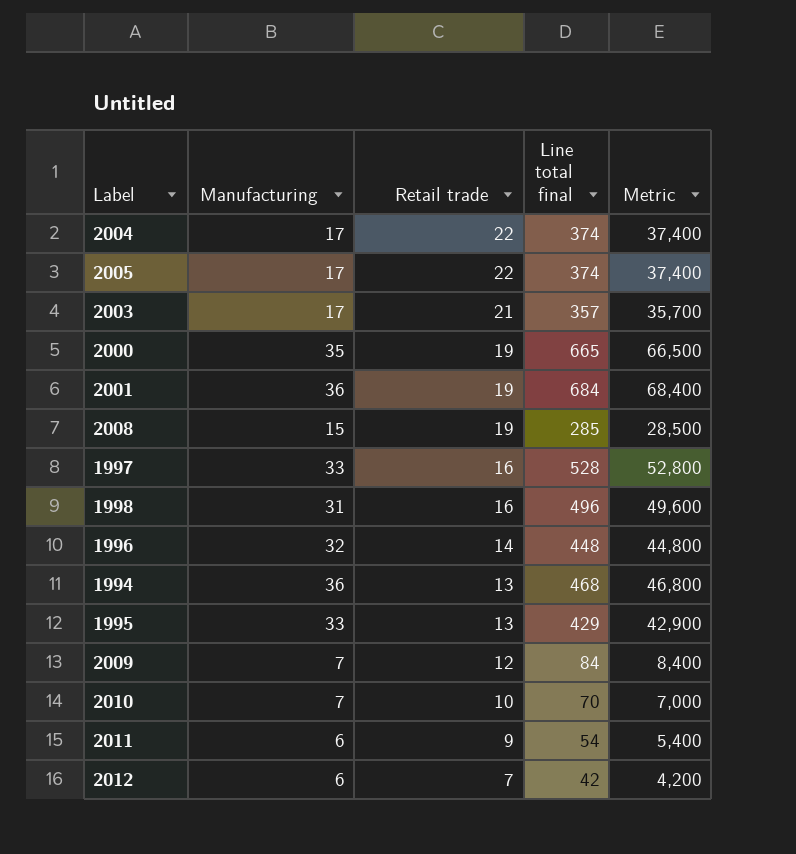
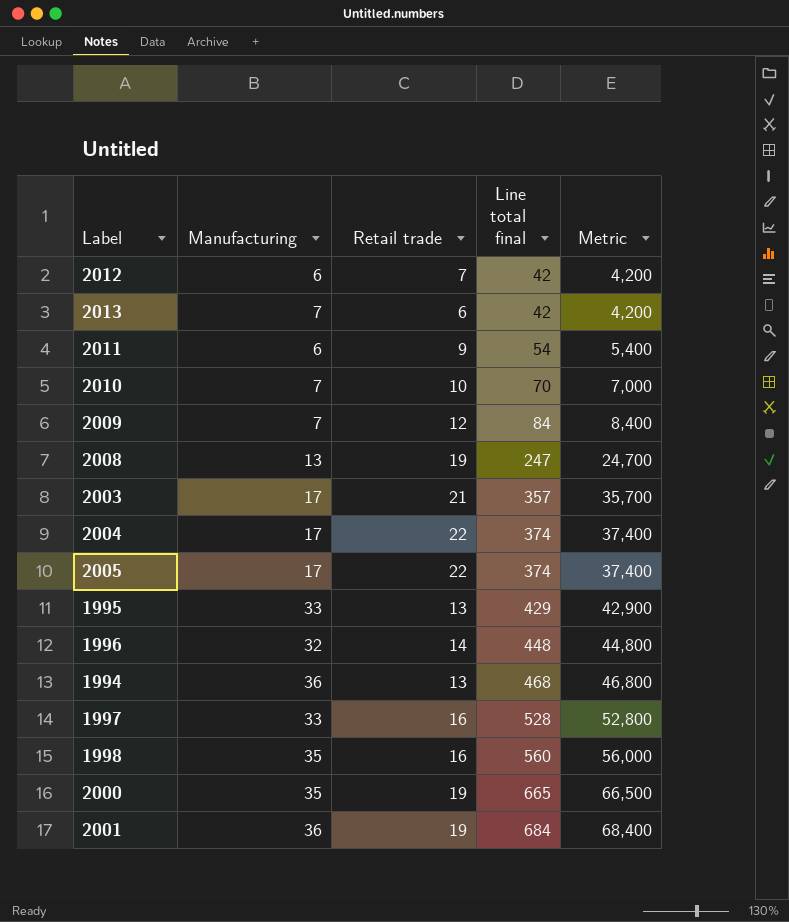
row order: Retail trade descending -> Line total final ascending
row 2013: none -> 7 | 6 | 42 | 4,200
2008 | Manufacturing: 15 -> 13
2008 | Line total final: 285 -> 247
2008 | Metric: 28,500 -> 24,700
1998 | Manufacturing: 31 -> 35
1998 | Line total final: 496 -> 560
1998 | Metric: 49,600 -> 56,000

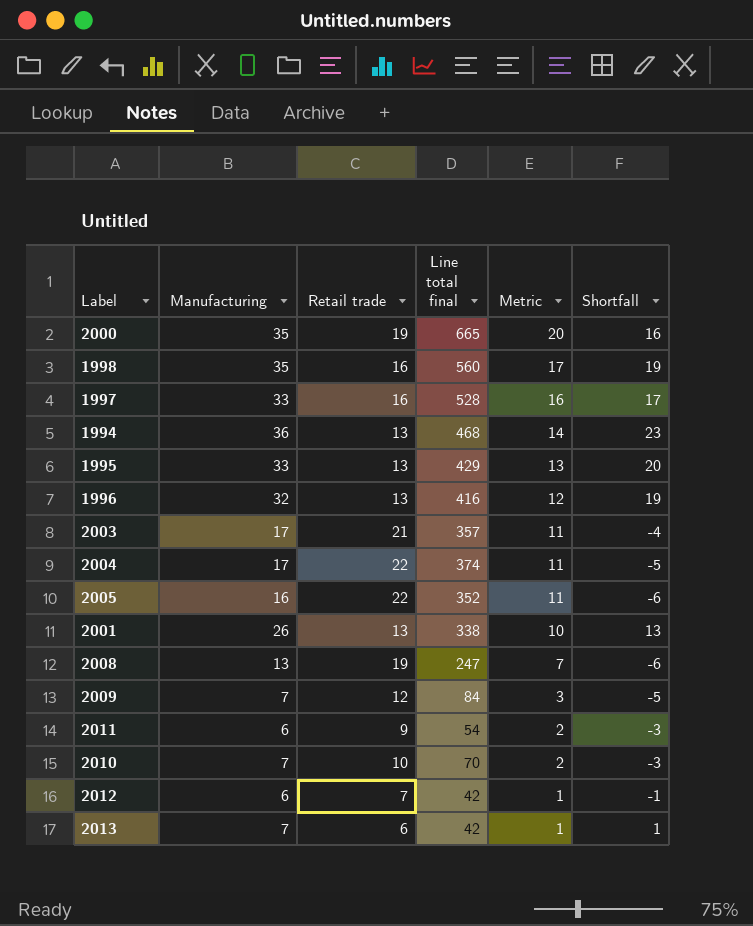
row order: Line total final ascending -> Metric descending
column Metric | formula: [Line total final] * 100 -> [Line total final] * 0.03
column Shortfall | formula: none -> [Manufacturing] - [Retail trade]
1996 | Retail trade: 14 -> 13
1996 | Line total final: 448 -> 416
2005 | Manufacturing: 17 -> 16
2005 | Line total final: 374 -> 352
2001 | Manufacturing: 36 -> 26
2001 | Retail trade: 19 -> 13
2001 | Line total final: 684 -> 338

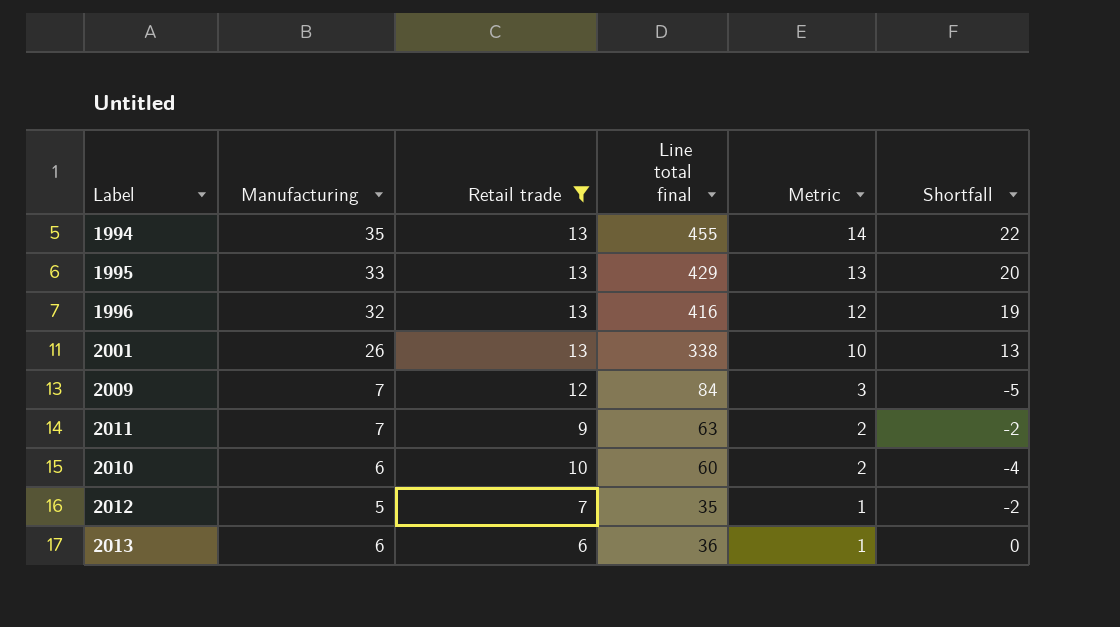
filter: none -> Retail trade <= 13
1994 | Manufacturing: 36 -> 35
1994 | Line total final: 468 -> 455
1994 | Shortfall: 23 -> 22
2011 | Manufacturing: 6 -> 7
2011 | Line total final: 54 -> 63
2011 | Shortfall: -3 -> -2
2010 | Manufacturing: 7 -> 6
2010 | Line total final: 70 -> 60
2010 | Shortfall: -3 -> -4
2012 | Manufacturing: 6 -> 5
2012 | Line total final: 42 -> 35
2012 | Shortfall: -1 -> -2
2013 | Manufacturing: 7 -> 6
2013 | Line total final: 42 -> 36
2013 | Shortfall: 1 -> 0

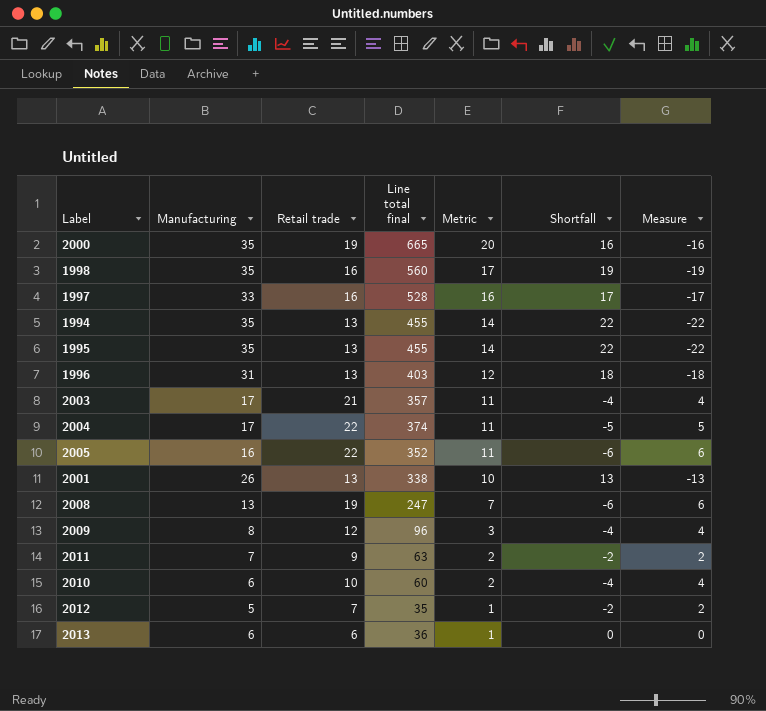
filter: Retail trade <= 13 -> none
column Measure | formula: none -> [Retail trade] - [Manufacturing]
1995 | Manufacturing: 33 -> 35
1995 | Line total final: 429 -> 455
1995 | Metric: 13 -> 14
1995 | Shortfall: 20 -> 22
1996 | Manufacturing: 32 -> 31
1996 | Line total final: 416 -> 403
1996 | Shortfall: 19 -> 18
2009 | Manufacturing: 7 -> 8
2009 | Line total final: 84 -> 96
2009 | Shortfall: -5 -> -4

